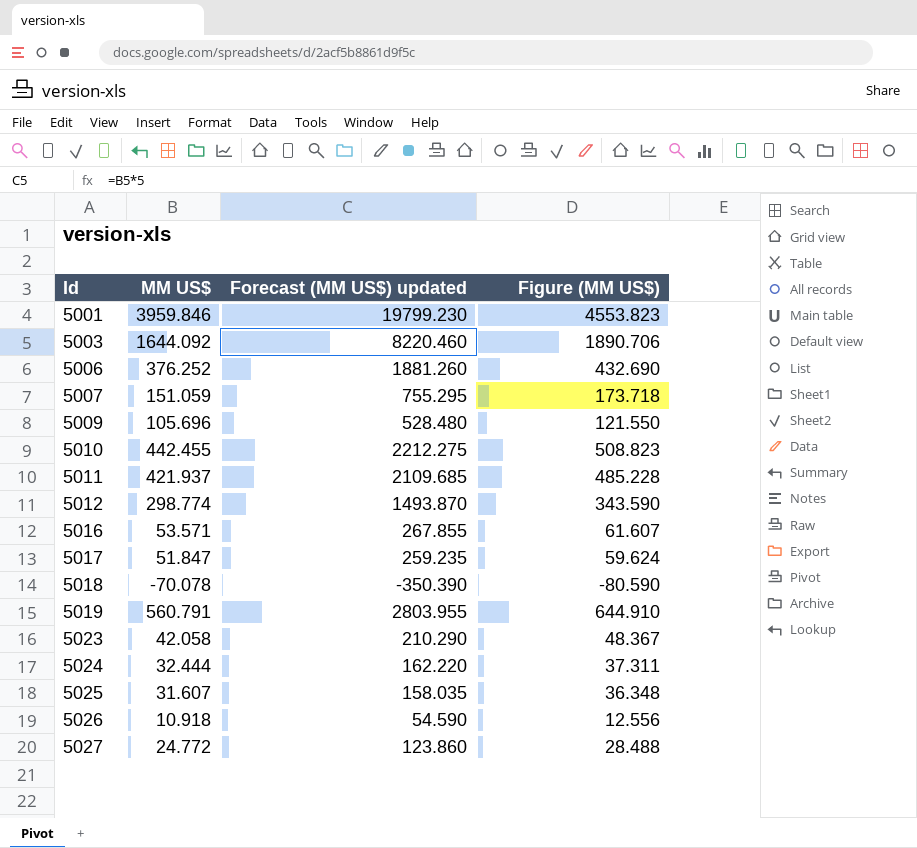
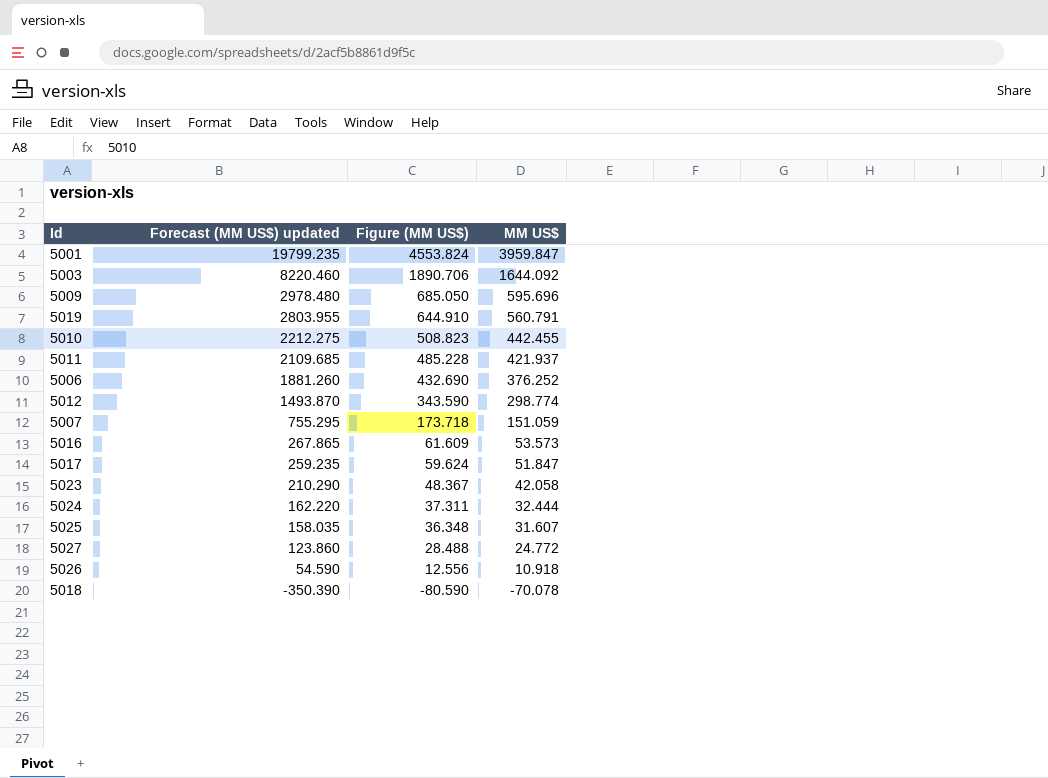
row order: Id ascending -> Forecast (MM US$) updated descending
column MM US$ | position: 2 -> 4
5001 | Forecast (MM US$) updated: 19799.230 -> 19799.235
5001 | Figure (MM US$): 4553.823 -> 4553.824
5001 | MM US$: 3959.846 -> 3959.847
5009 | Forecast (MM US$) updated: 528.480 -> 2978.480
5009 | Figure (MM US$): 121.550 -> 685.050
5009 | MM US$: 105.696 -> 595.696
5016 | Forecast (MM US$) updated: 267.855 -> 267.865
5016 | Figure (MM US$): 61.607 -> 61.609
5016 | MM US$: 53.571 -> 53.573

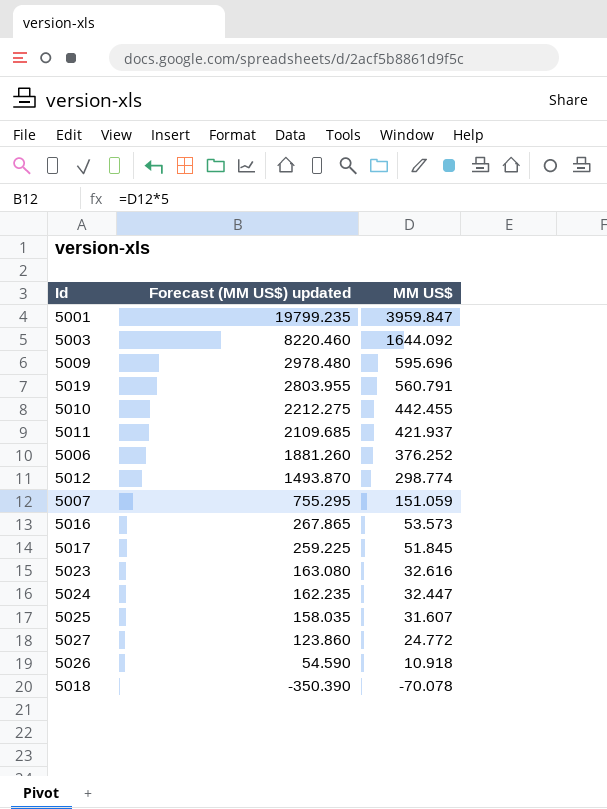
column Figure (MM US$) | formula: [MM US$] * 1.15 -> none
5017 | Forecast (MM US$) updated: 259.235 -> 259.225
5017 | MM US$: 51.847 -> 51.845
5023 | Forecast (MM US$) updated: 210.290 -> 163.080
5023 | MM US$: 42.058 -> 32.616
5024 | Forecast (MM US$) updated: 162.220 -> 162.235
5024 | MM US$: 32.444 -> 32.447

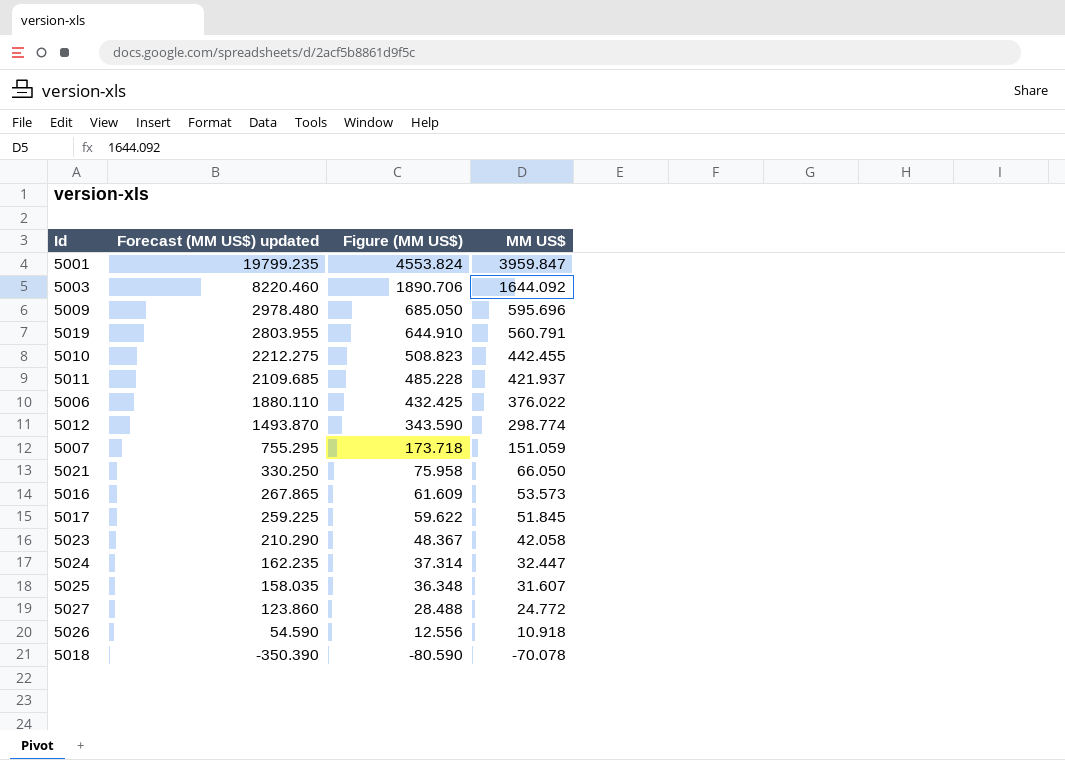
column Figure (MM US$) | formula: none -> [MM US$] * 1.15
5006 | Forecast (MM US$) updated: 1881.260 -> 1880.110
5006 | MM US$: 376.252 -> 376.022
row 5021: none -> 330.250 | 75.958 | 66.050
5023 | Forecast (MM US$) updated: 163.080 -> 210.290
5023 | MM US$: 32.616 -> 42.058

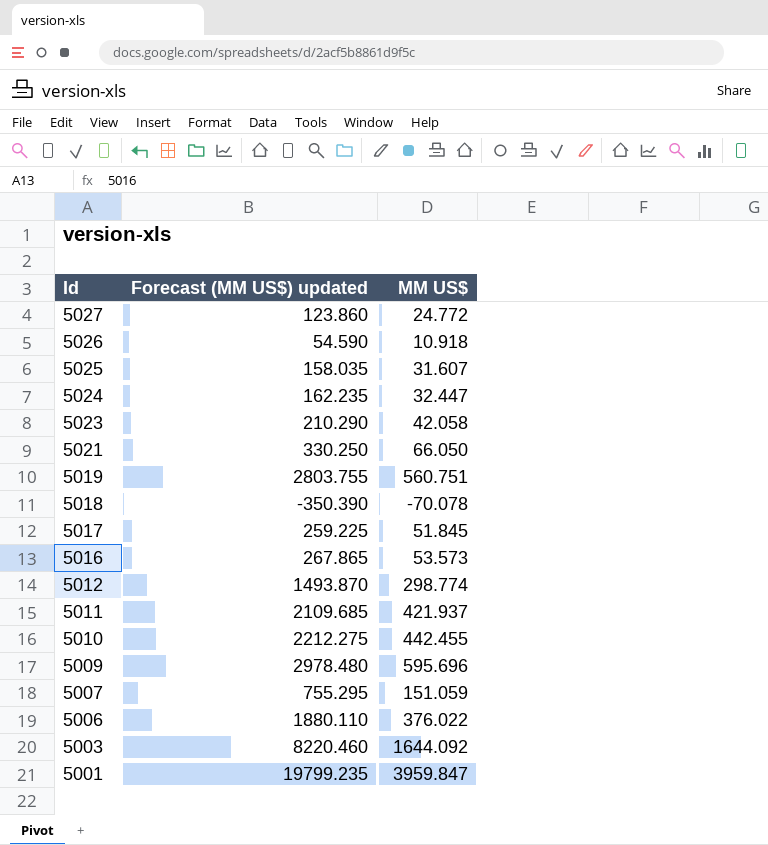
row order: Forecast (MM US$) updated descending -> Id descending
column Figure (MM US$) | formula: [MM US$] * 1.15 -> none
5019 | Forecast (MM US$) updated: 2803.955 -> 2803.755
5019 | MM US$: 560.791 -> 560.751

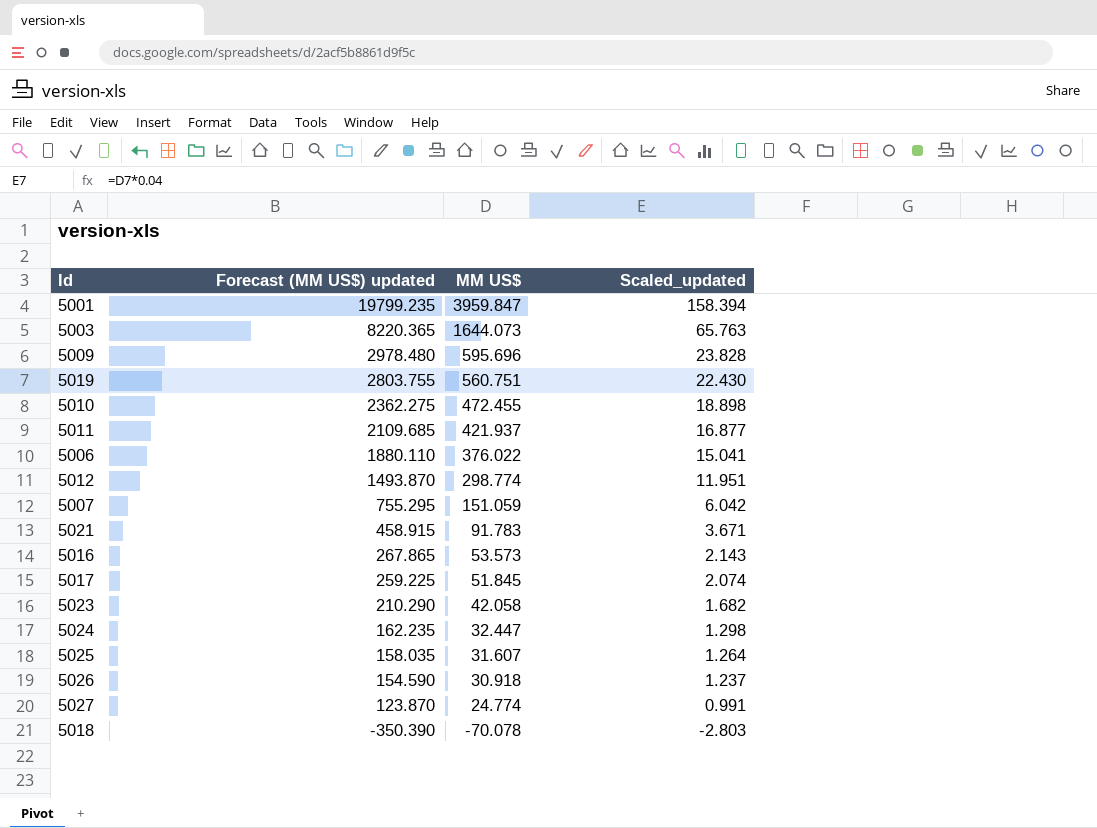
row order: Id descending -> Forecast (MM US$) updated descending
column Scaled_updated | formula: none -> [MM US$] * 0.04
5003 | Forecast (MM US$) updated: 8220.460 -> 8220.365
5003 | MM US$: 1644.092 -> 1644.073
5010 | Forecast (MM US$) updated: 2212.275 -> 2362.275
5010 | MM US$: 442.455 -> 472.455
5021 | Forecast (MM US$) updated: 330.250 -> 458.915
5021 | MM US$: 66.050 -> 91.783
5026 | Forecast (MM US$) updated: 54.590 -> 154.590
5026 | MM US$: 10.918 -> 30.918
5027 | Forecast (MM US$) updated: 123.860 -> 123.870
5027 | MM US$: 24.772 -> 24.774

